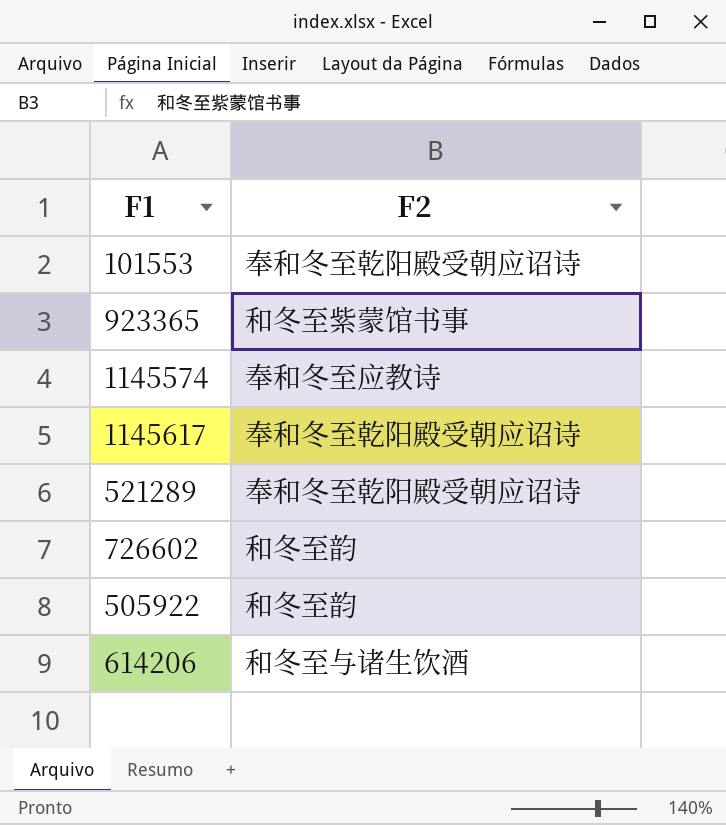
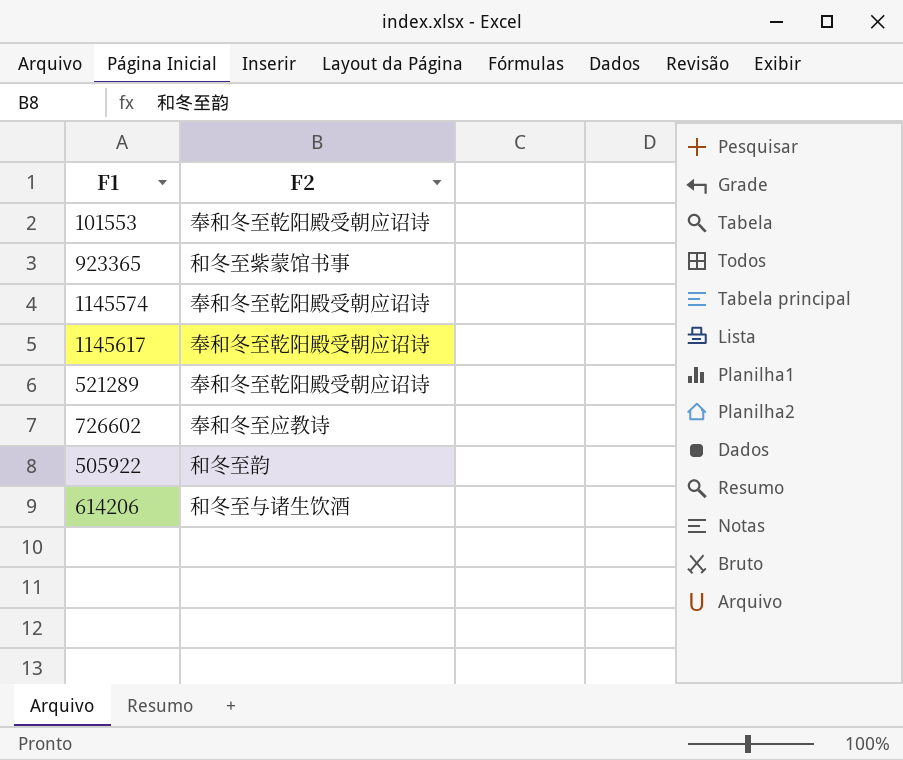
1145574 | F2: 奉和冬至应教诗 -> 奉和冬至乾阳殿受朝应诏诗
726602 | F2: 和冬至韵 -> 奉和冬至应教诗

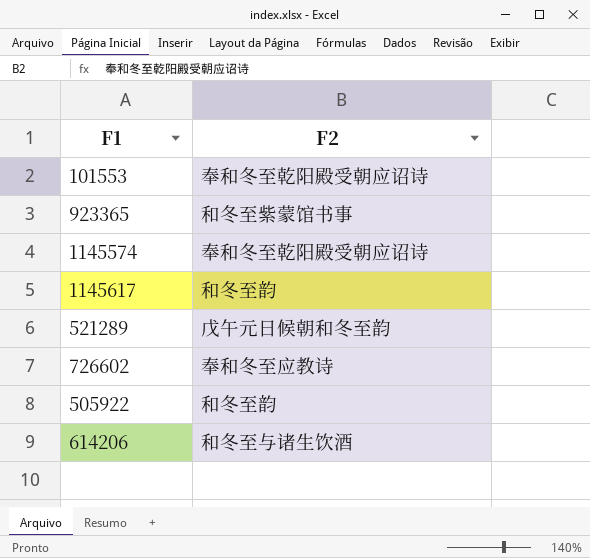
1145617 | F2: 奉和冬至乾阳殿受朝应诏诗 -> 和冬至韵
521289 | F2: 奉和冬至乾阳殿受朝应诏诗 -> 戊午元日候朝和冬至韵

